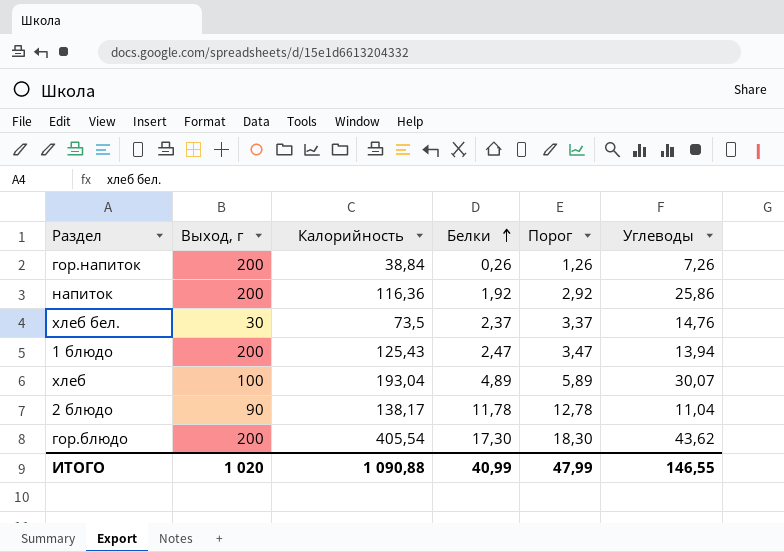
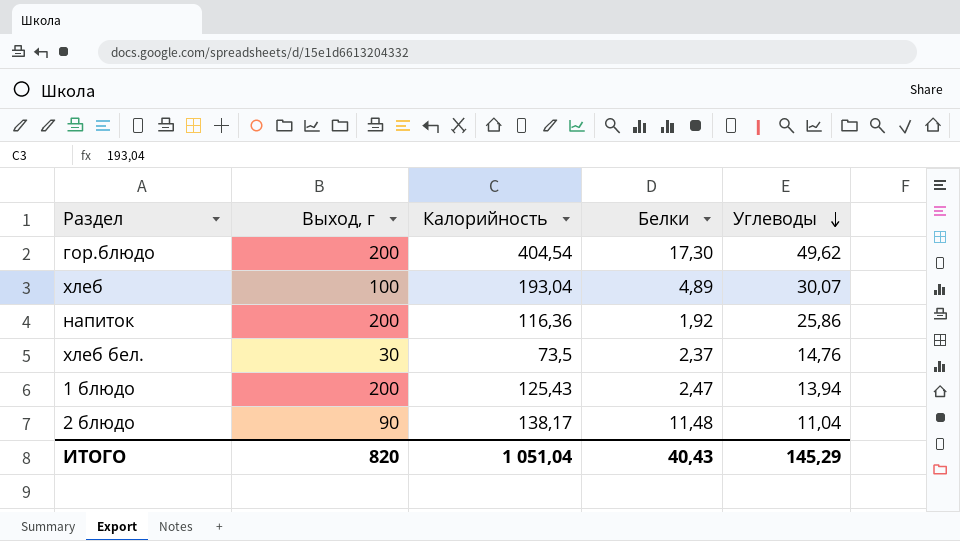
row order: Белки ascending -> Углеводы descending
column Порог | formula: [Белки] + 1 -> none
row гор.напиток: 200 | 38,84 | 0,26 | 1,26 | 7,26 -> none
гор.блюдо | Калорийность: 405,54 -> 404,54
гор.блюдо | Углеводы: 43,62 -> 49,62
2 блюдо | Белки: 11,78 -> 11,48
ИТОГО | Выход, г: 1 020 -> 820
ИТОГО | Калорийность: 1 090,88 -> 1 051,04
ИТОГО | Белки: 40,99 -> 40,43
ИТОГО | Углеводы: 146,55 -> 145,29

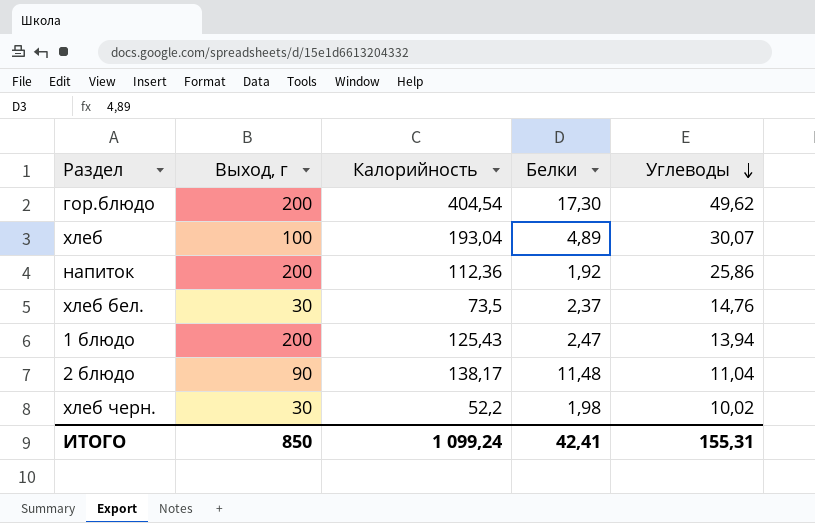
напиток | Калорийность: 116,36 -> 112,36
row хлеб черн.: none -> 30 | 52,2 | 1,98 | 10,02
ИТОГО | Выход, г: 820 -> 850
ИТОГО | Калорийность: 1 051,04 -> 1 099,24
ИТОГО | Белки: 40,43 -> 42,41
ИТОГО | Углеводы: 145,29 -> 155,31

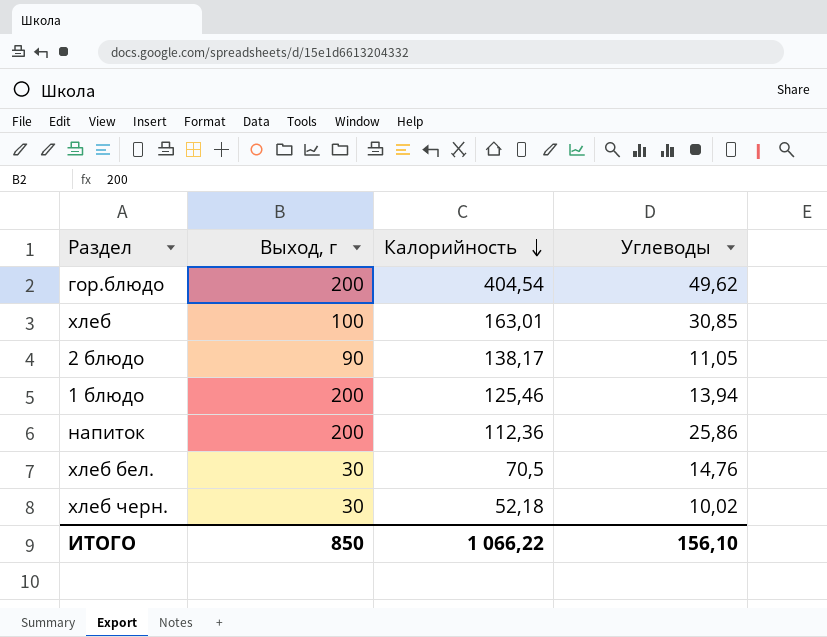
row order: Углеводы descending -> Калорийность descending
column Белки | position: 4 -> none
хлеб | Калорийность: 193,04 -> 163,01
хлеб | Углеводы: 30,07 -> 30,85
2 блюдо | Углеводы: 11,04 -> 11,05
1 блюдо | Калорийность: 125,43 -> 125,46
хлеб бел. | Калорийность: 73,5 -> 70,5
хлеб черн. | Калорийность: 52,2 -> 52,18
ИТОГО | Калорийность: 1 099,24 -> 1 066,22
ИТОГО | Углеводы: 155,31 -> 156,10

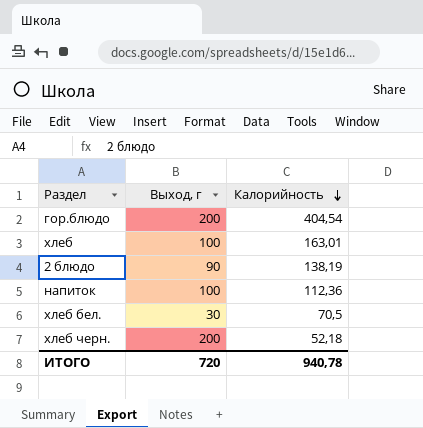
column Углеводы | position: 4 -> none
row 1 блюдо: 200 | 125,46 | 13,94 -> none
2 блюдо | Калорийность: 138,17 -> 138,19
напиток | Выход, г: 200 -> 100
хлеб черн. | Выход, г: 30 -> 200
ИТОГО | Выход, г: 850 -> 720
ИТОГО | Калорийность: 1 066,22 -> 940,78

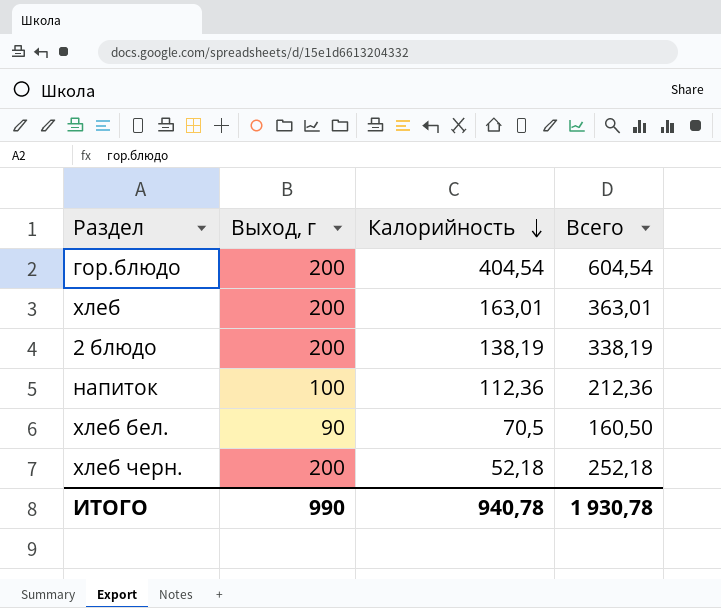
column Всего | formula: none -> [Выход, г] + [Калорийность]
хлеб | Выход, г: 100 -> 200
2 блюдо | Выход, г: 90 -> 200
хлеб бел. | Выход, г: 30 -> 90
ИТОГО | Выход, г: 720 -> 990

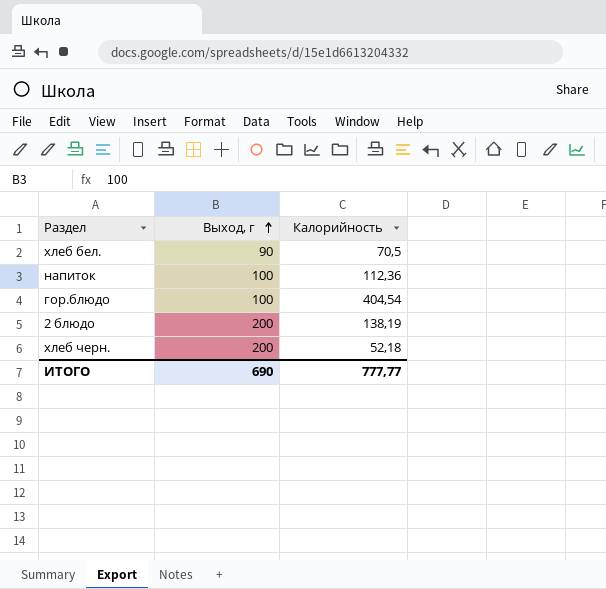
row order: Калорийность descending -> Выход, г ascending
column Всего | formula: [Выход, г] + [Калорийность] -> none
row хлеб: 200 | 163,01 | 363,01 -> none
гор.блюдо | Выход, г: 200 -> 100
ИТОГО | Выход, г: 990 -> 690
ИТОГО | Калорийность: 940,78 -> 777,77

